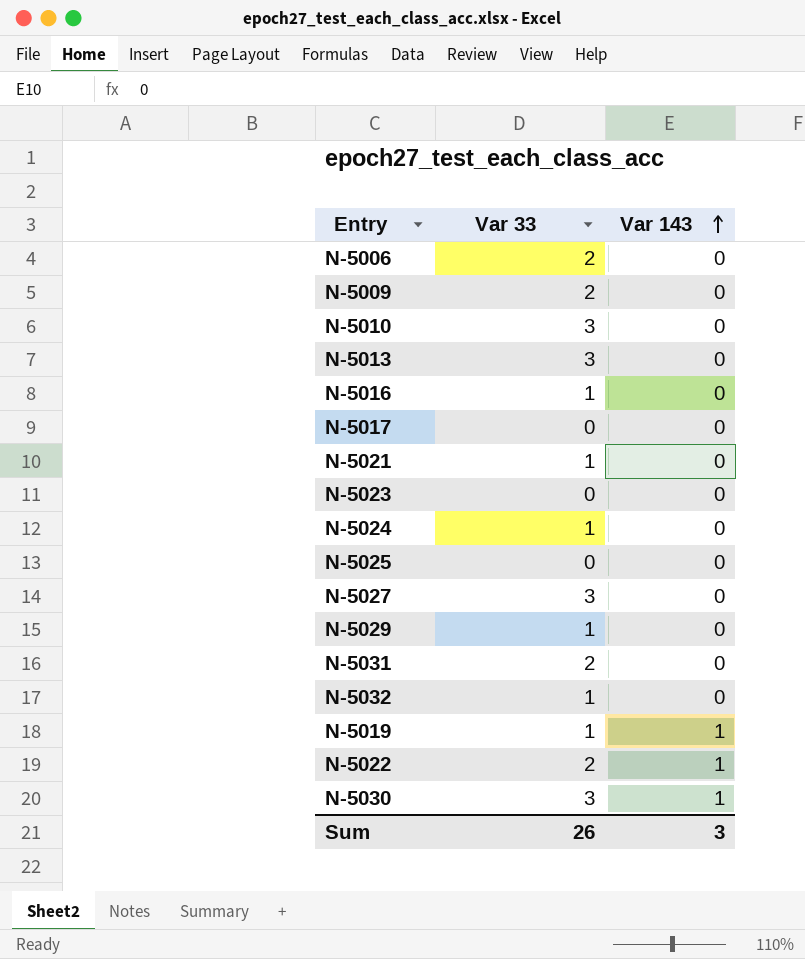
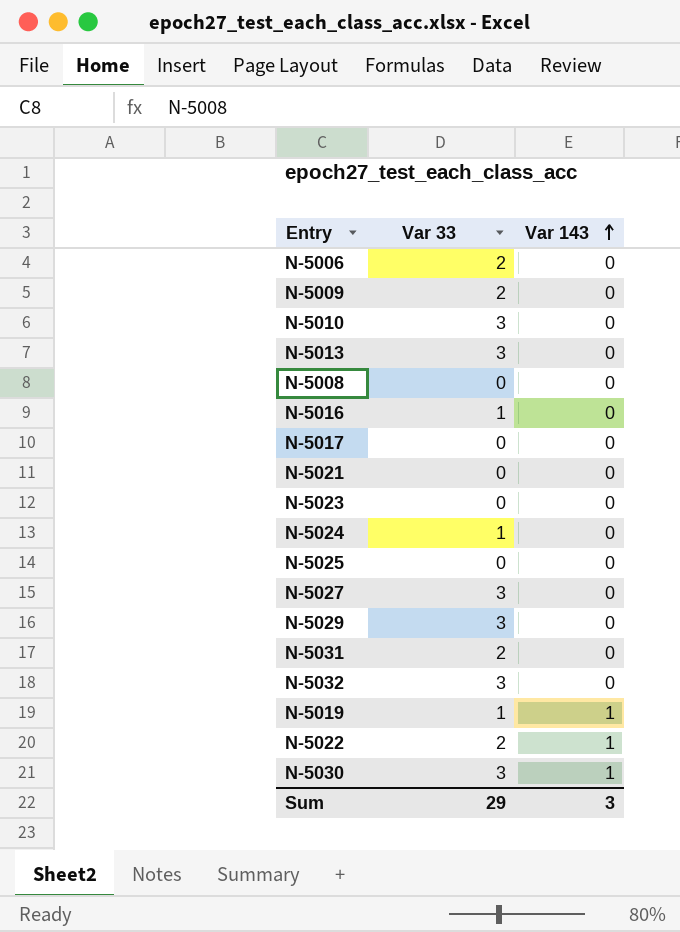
row N-5008: none -> 0 | 0
N-5021 | Var 33: 1 -> 0
N-5029 | Var 33: 1 -> 3
N-5032 | Var 33: 1 -> 3
Sum | Var 33: 26 -> 29

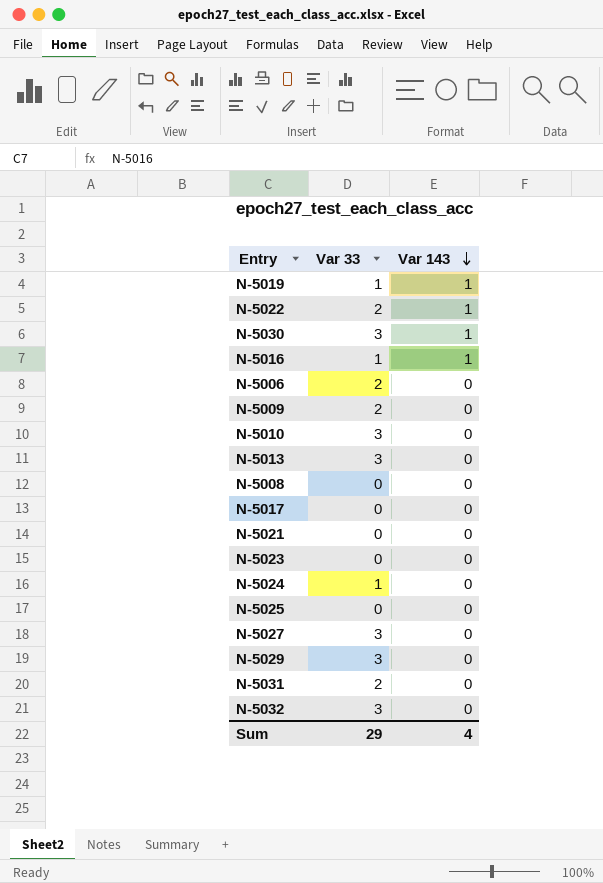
row order: Var 143 ascending -> Var 143 descending
N-5016 | Var 143: 0 -> 1
Sum | Var 143: 3 -> 4

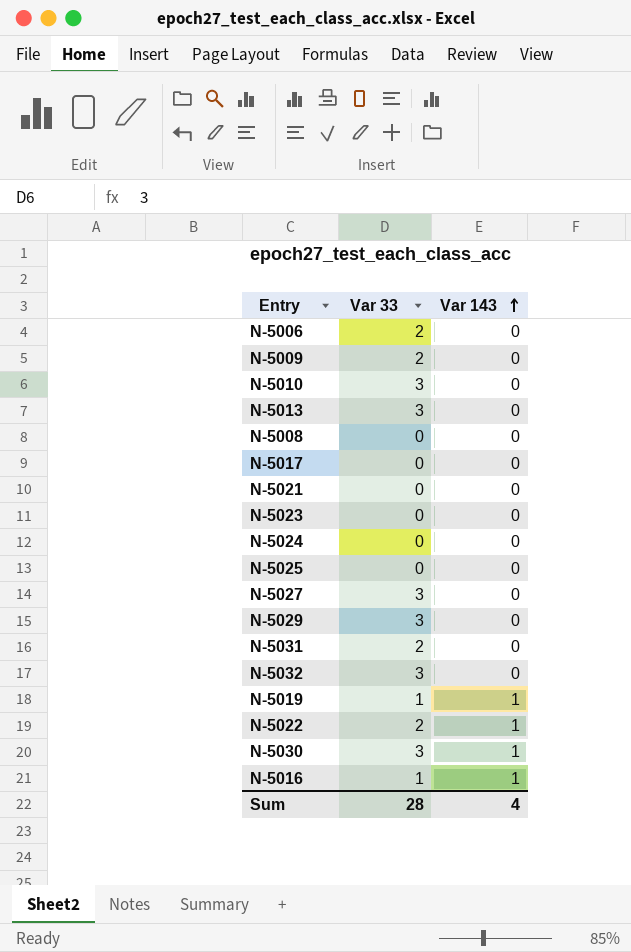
row order: Var 143 descending -> Var 143 ascending
N-5024 | Var 33: 1 -> 0
Sum | Var 33: 29 -> 28

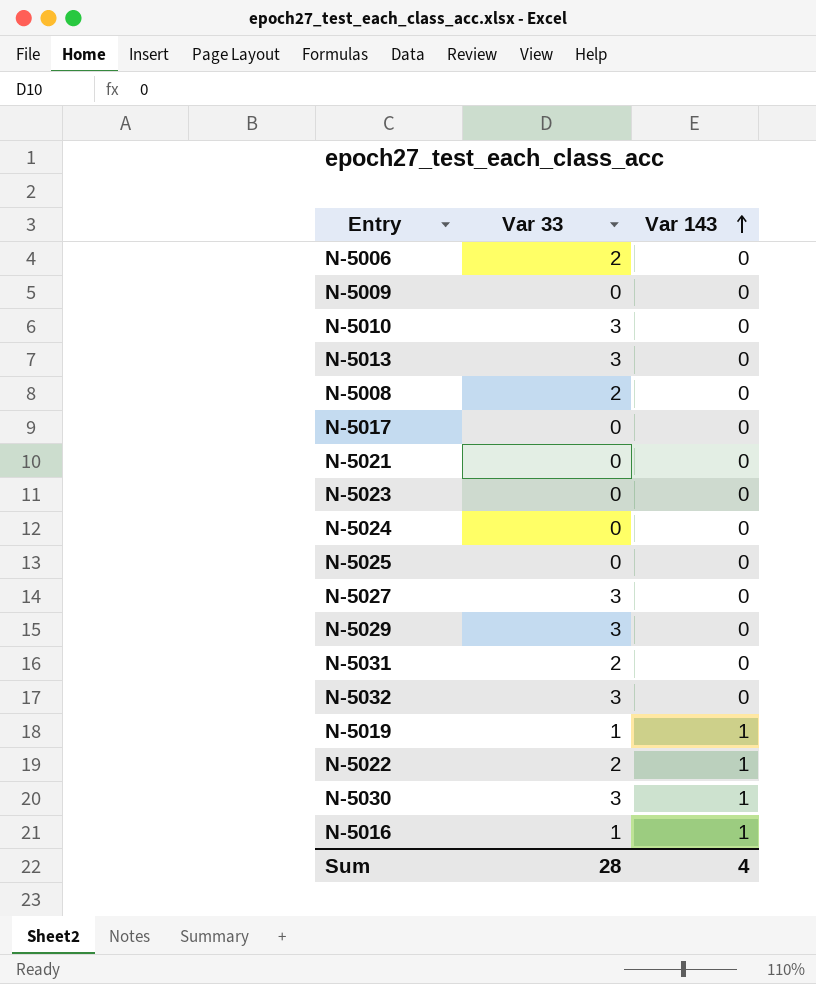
N-5009 | Var 33: 2 -> 0
N-5008 | Var 33: 0 -> 2

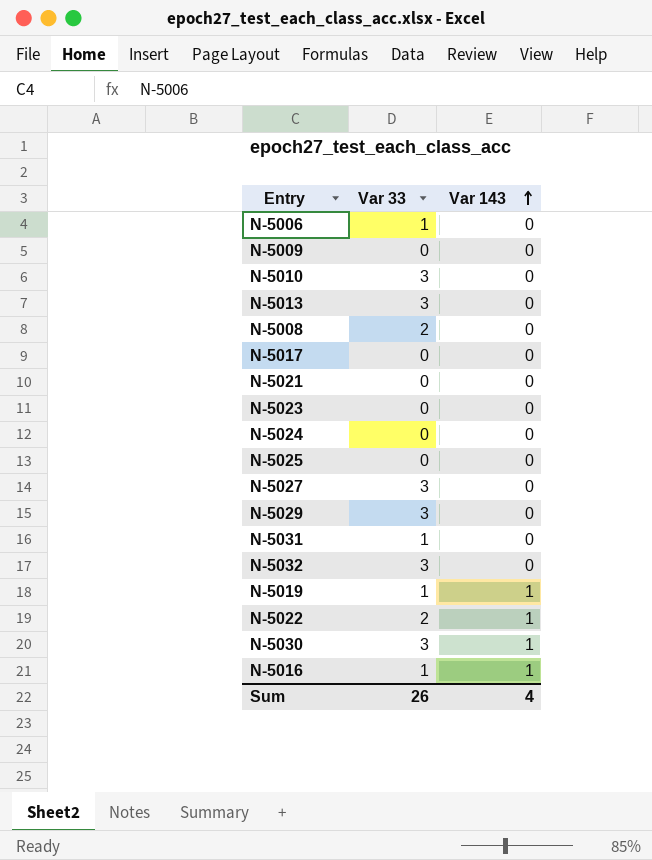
N-5006 | Var 33: 2 -> 1
N-5031 | Var 33: 2 -> 1
Sum | Var 33: 28 -> 26

